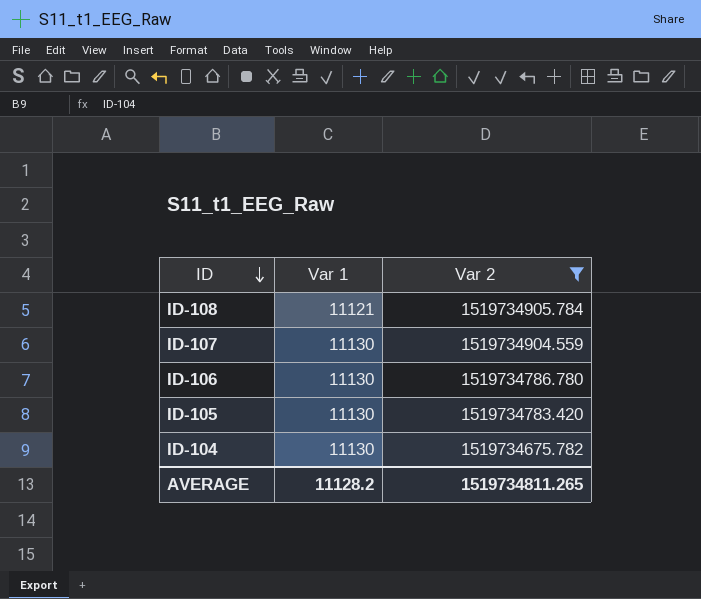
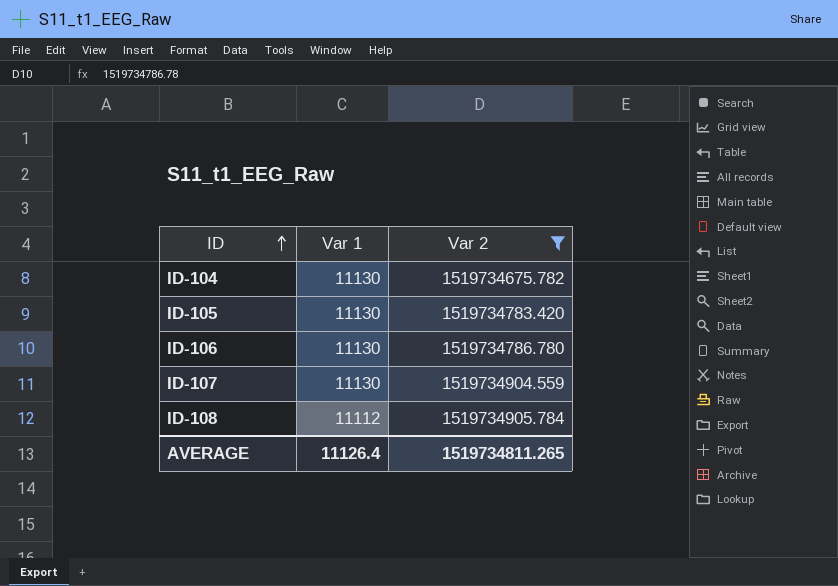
row order: ID descending -> ID ascending
ID-108 | Var 1: 11121 -> 11112
AVERAGE | Var 1: 11128.2 -> 11126.4

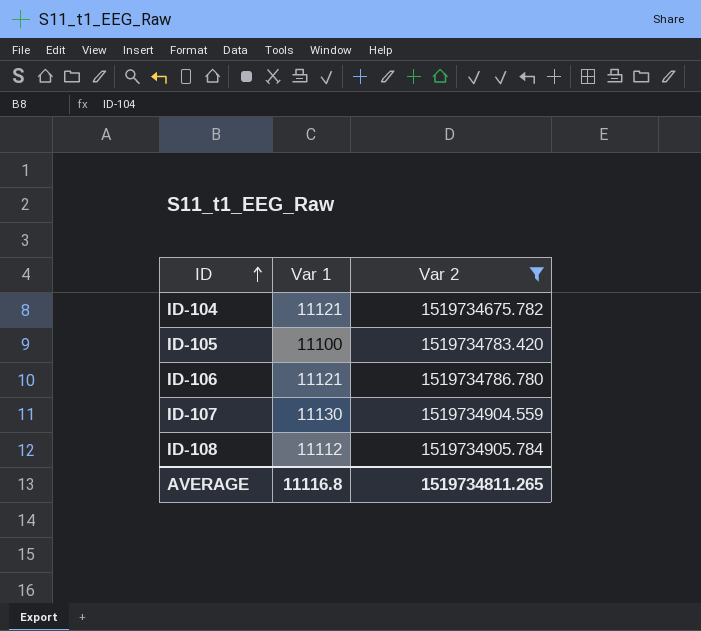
ID-104 | Var 1: 11130 -> 11121
ID-105 | Var 1: 11130 -> 11100
ID-106 | Var 1: 11130 -> 11121
AVERAGE | Var 1: 11126.4 -> 11116.8

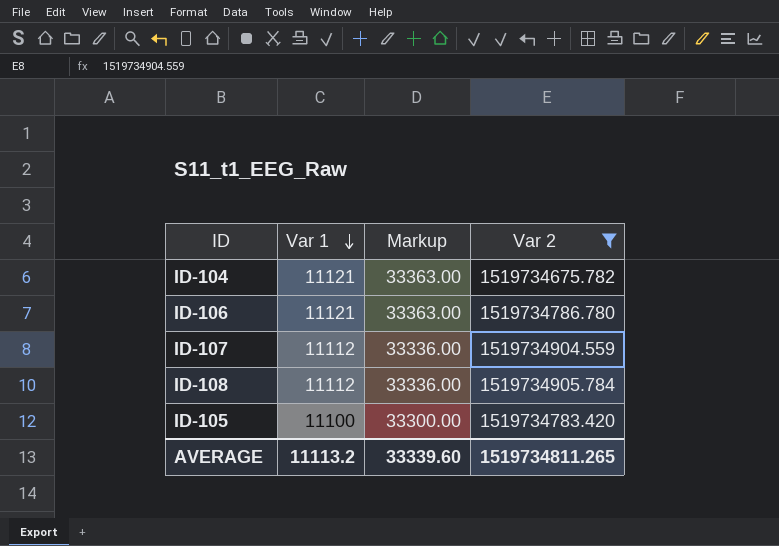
row order: ID ascending -> Var 1 descending
column Markup | formula: none -> [Var 1] * 3
ID-107 | Var 1: 11130 -> 11112
AVERAGE | Var 1: 11116.8 -> 11113.2

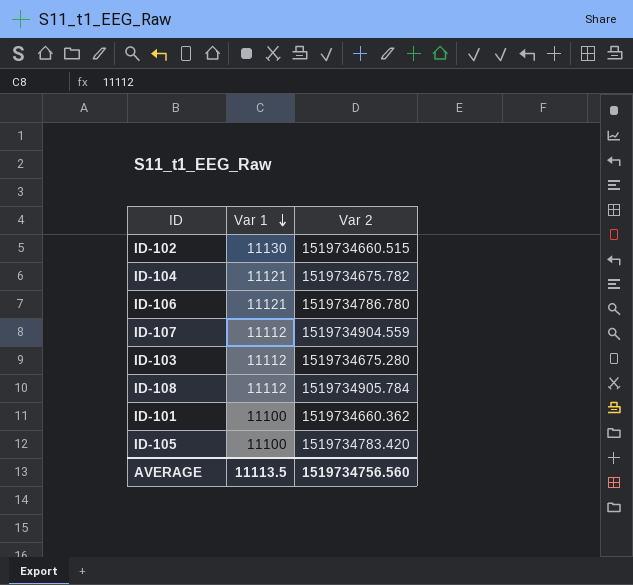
filter: Var 2 >= 1519734675.782 -> none
column Markup | formula: [Var 1] * 3 -> none
AVERAGE | Var 1: 11113.2 -> 11113.5
AVERAGE | Var 2: 1519734811.265 -> 1519734756.560

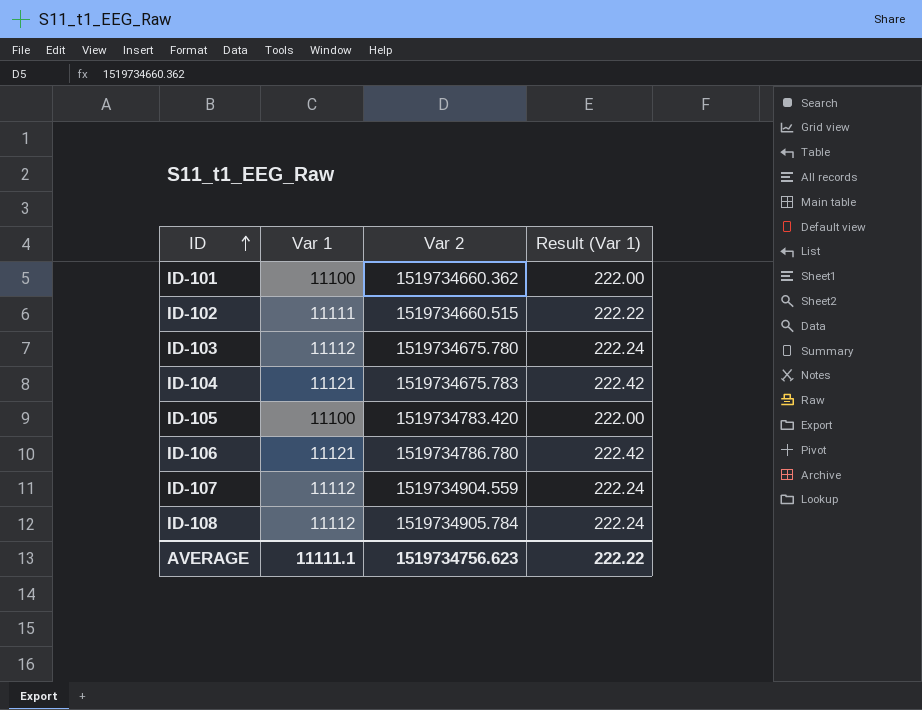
row order: Var 1 descending -> ID ascending
column Result (Var 1) | formula: none -> [Var 1] * 0.02
ID-102 | Var 1: 11130 -> 11111
ID-103 | Var 2: 1519734675.280 -> 1519734675.780
ID-104 | Var 2: 1519734675.782 -> 1519734675.783
AVERAGE | Var 1: 11113.5 -> 11111.1
AVERAGE | Var 2: 1519734756.560 -> 1519734756.623

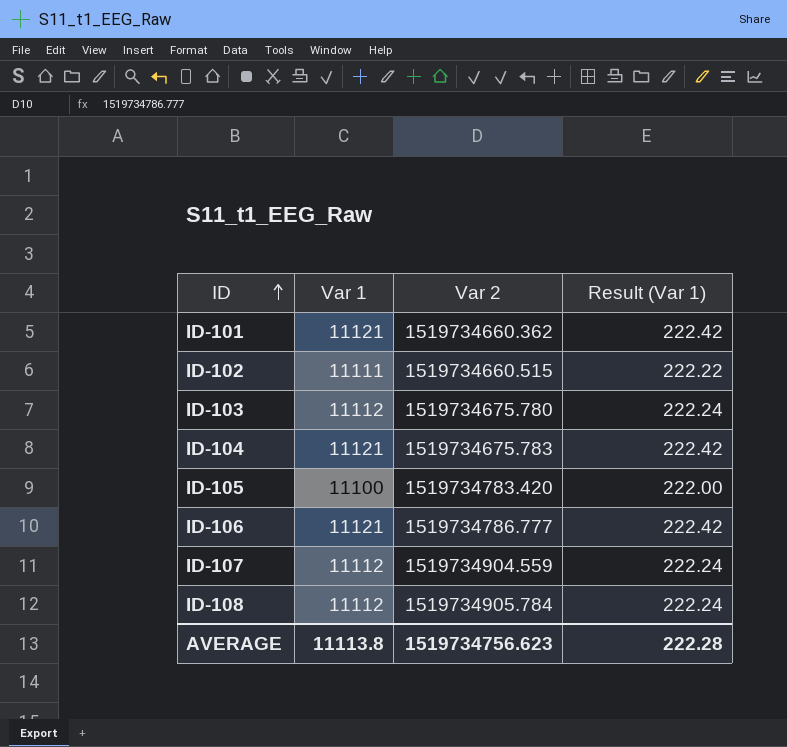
ID-101 | Var 1: 11100 -> 11121
ID-101 | Result (Var 1): 222.00 -> 222.42
ID-106 | Var 2: 1519734786.780 -> 1519734786.777
AVERAGE | Var 1: 11111.1 -> 11113.8
AVERAGE | Result (Var 1): 222.22 -> 222.28

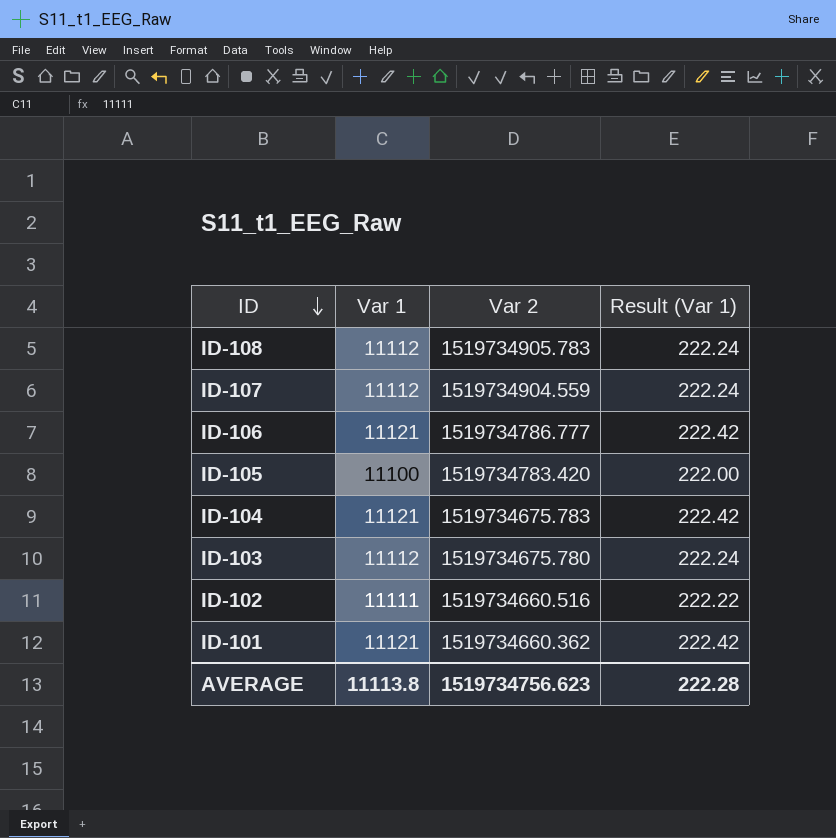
row order: ID ascending -> ID descending
ID-108 | Var 2: 1519734905.784 -> 1519734905.783
ID-102 | Var 2: 1519734660.515 -> 1519734660.516

